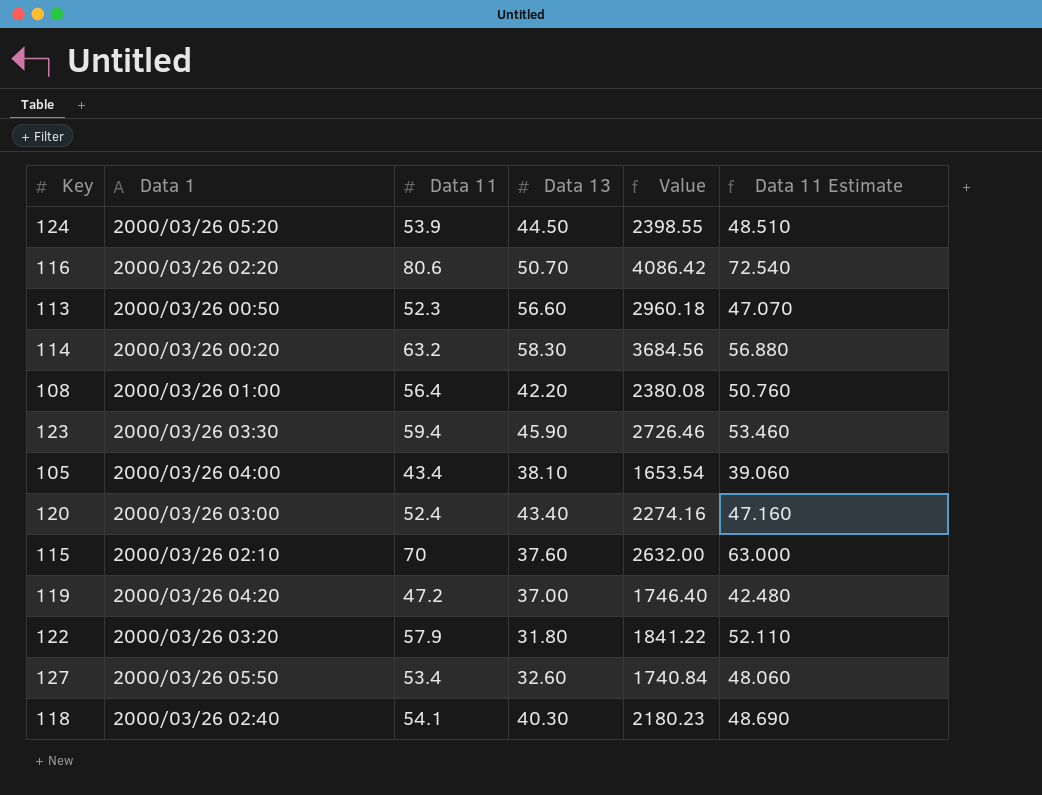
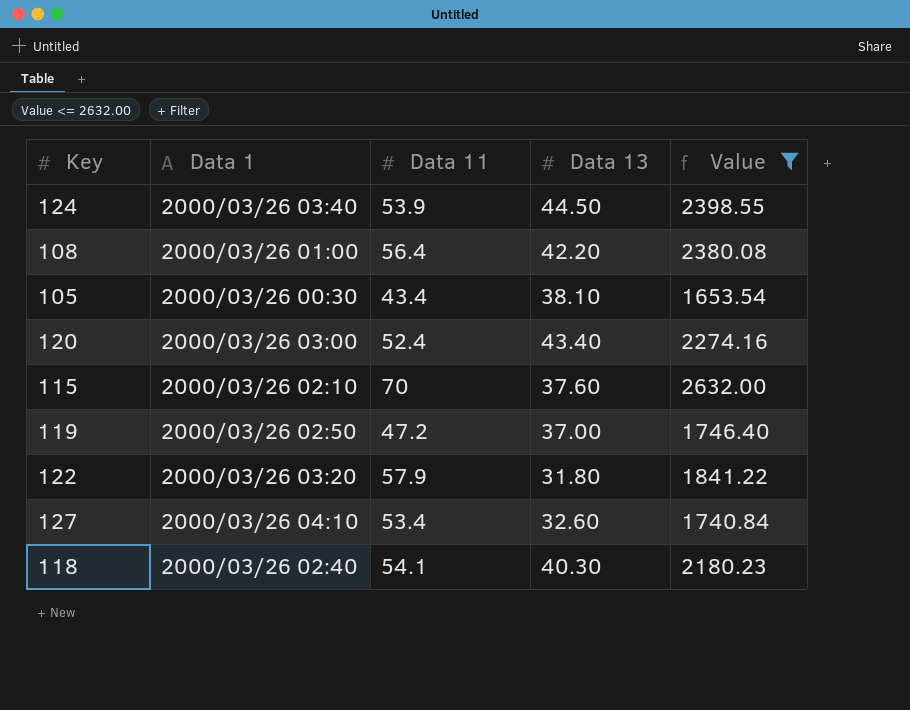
filter: none -> Value <= 2632.00
column Data 11 Estimate | formula: [Data 11] * 0.9 -> none
124 | Data 1: 2000/03/26 05:20 -> 2000/03/26 03:40
105 | Data 1: 2000/03/26 04:00 -> 2000/03/26 00:30
119 | Data 1: 2000/03/26 04:20 -> 2000/03/26 02:50
127 | Data 1: 2000/03/26 05:50 -> 2000/03/26 04:10

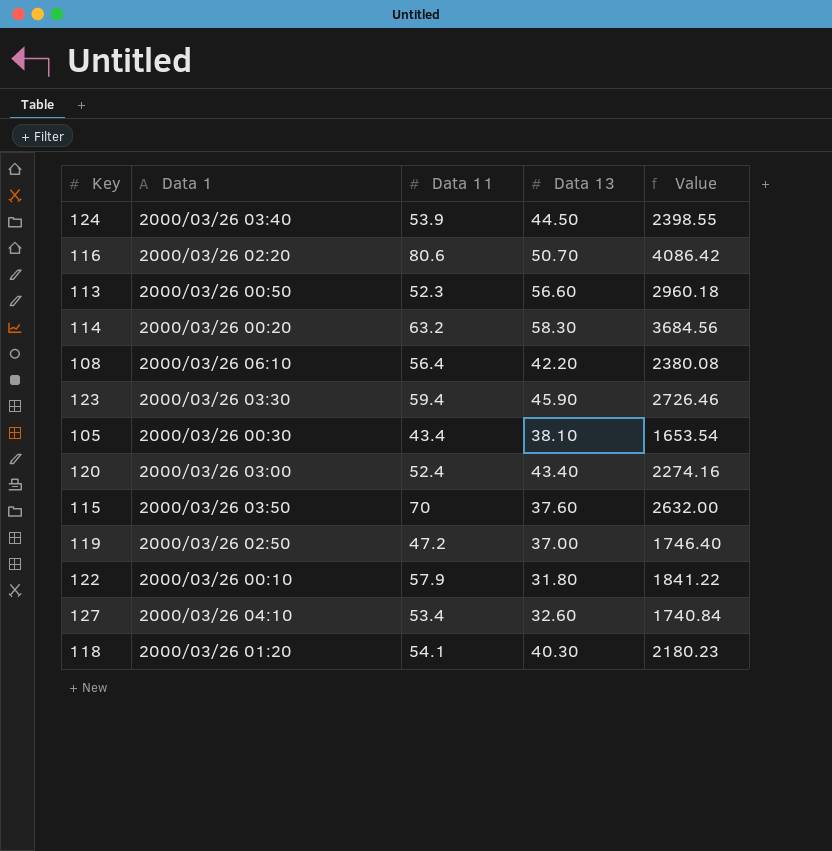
filter: Value <= 2632.00 -> none
108 | Data 1: 2000/03/26 01:00 -> 2000/03/26 06:10
115 | Data 1: 2000/03/26 02:10 -> 2000/03/26 03:50
122 | Data 1: 2000/03/26 03:20 -> 2000/03/26 00:10
118 | Data 1: 2000/03/26 02:40 -> 2000/03/26 01:20

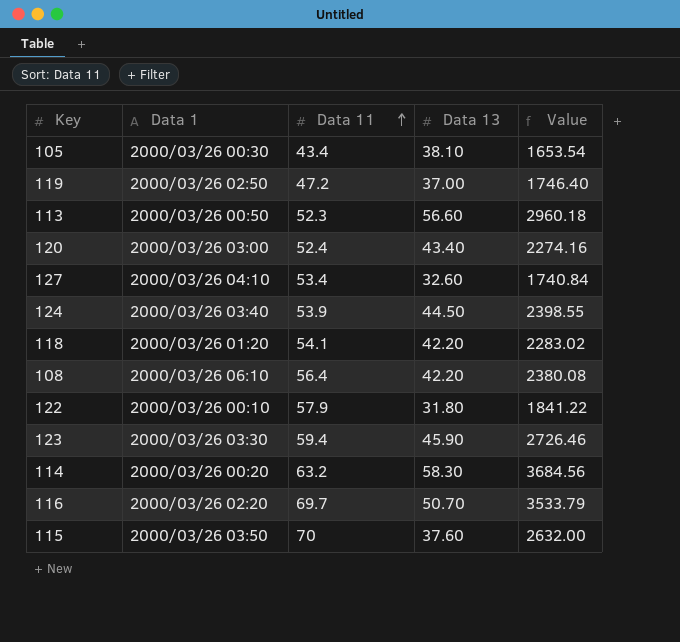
row order: none -> Data 11 ascending
118 | Data 13: 40.30 -> 42.20
118 | Value: 2180.23 -> 2283.02
116 | Data 11: 80.6 -> 69.7
116 | Value: 4086.42 -> 3533.79

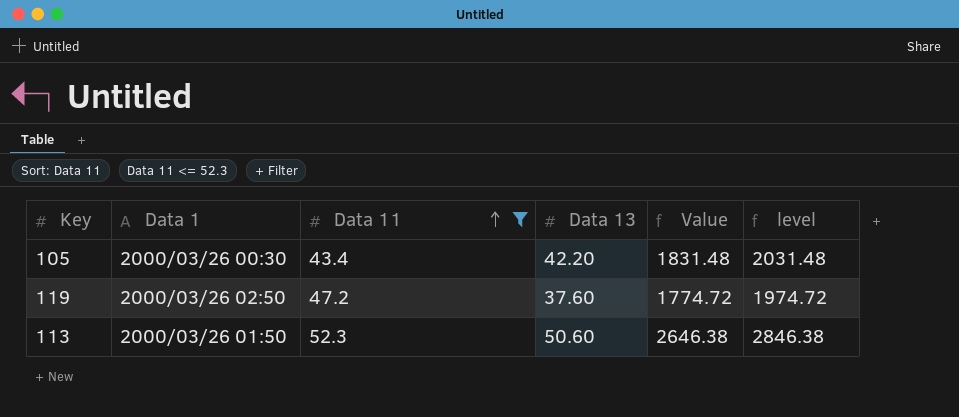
filter: none -> Data 11 <= 52.3
column level | formula: none -> [Value] + 200
105 | Data 13: 38.10 -> 42.20
105 | Value: 1653.54 -> 1831.48
119 | Data 13: 37.00 -> 37.60
119 | Value: 1746.40 -> 1774.72
113 | Data 1: 2000/03/26 00:50 -> 2000/03/26 01:50
113 | Data 13: 56.60 -> 50.60
113 | Value: 2960.18 -> 2646.38

